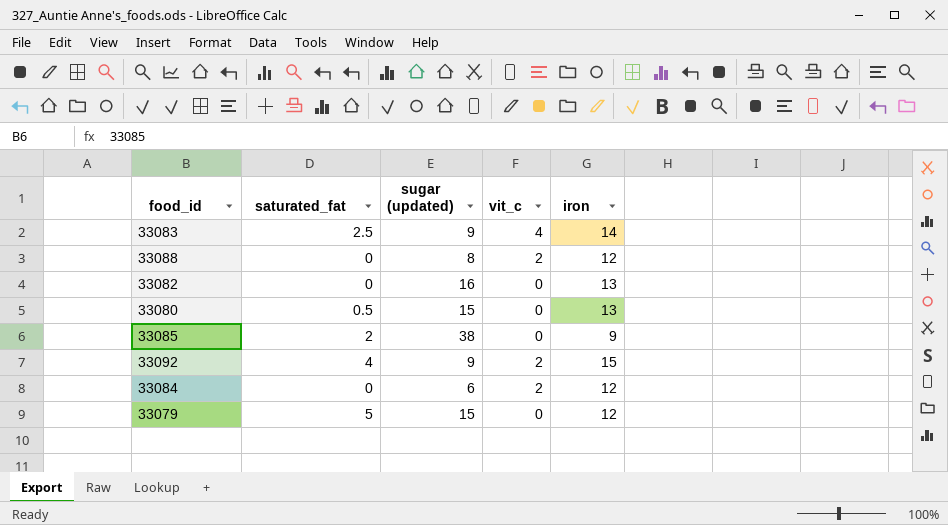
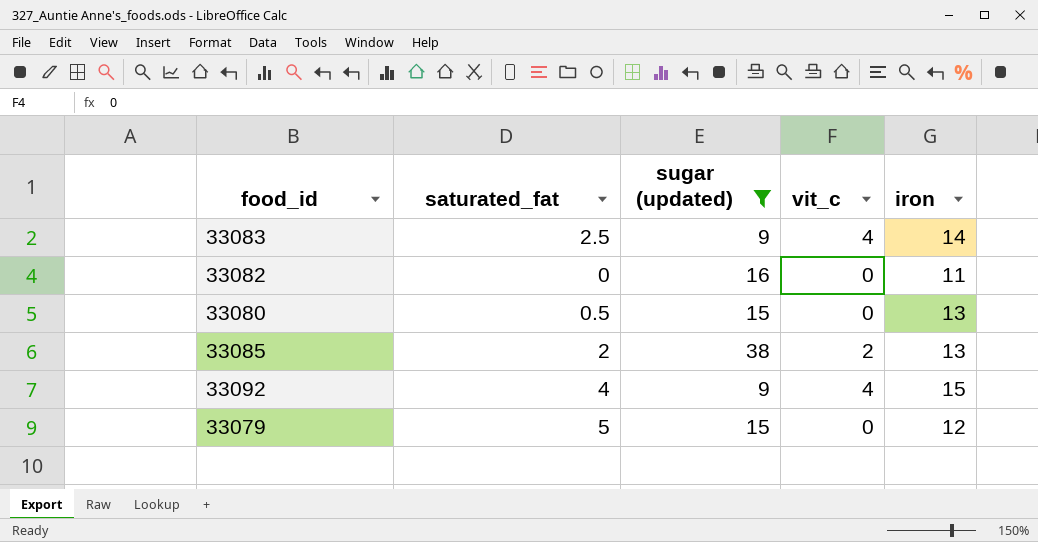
filter: none -> sugar (updated) >= 9
33082 | iron: 13 -> 11
33085 | vit_c: 0 -> 2
33085 | iron: 9 -> 13
33092 | vit_c: 2 -> 4

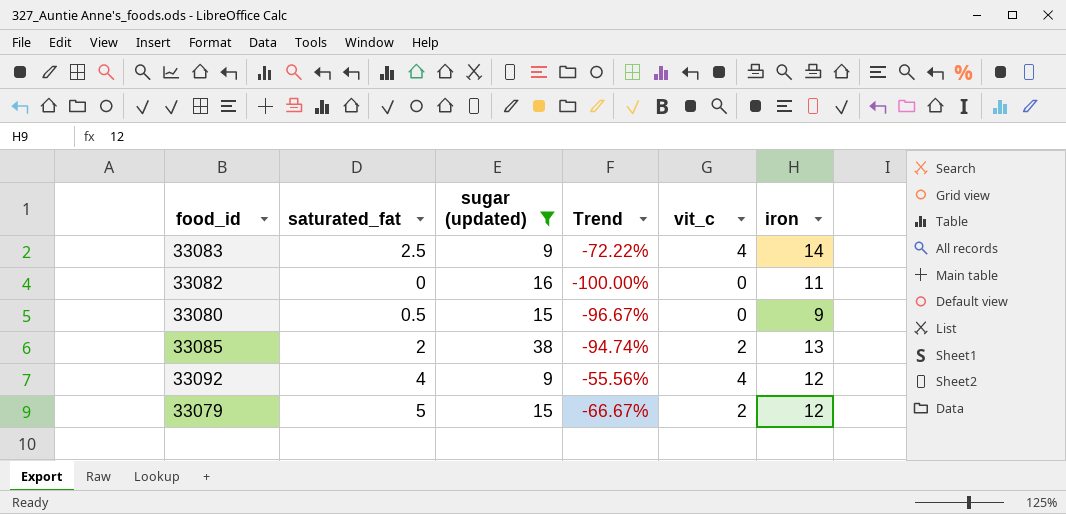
column Trend | formula: none -> ([saturated_fat] - [sugar (updated)]) / [sugar (updated)]
33080 | iron: 13 -> 9
33092 | iron: 15 -> 12
33079 | vit_c: 0 -> 2

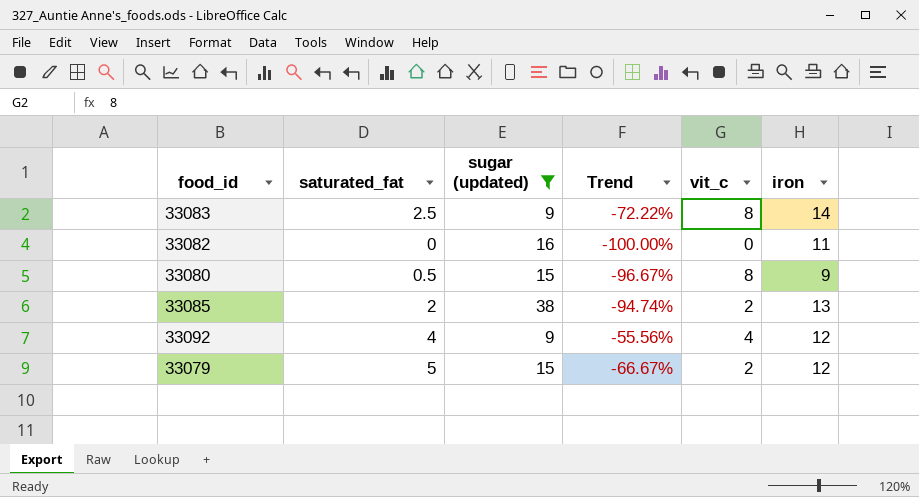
33083 | vit_c: 4 -> 8
33080 | vit_c: 0 -> 8

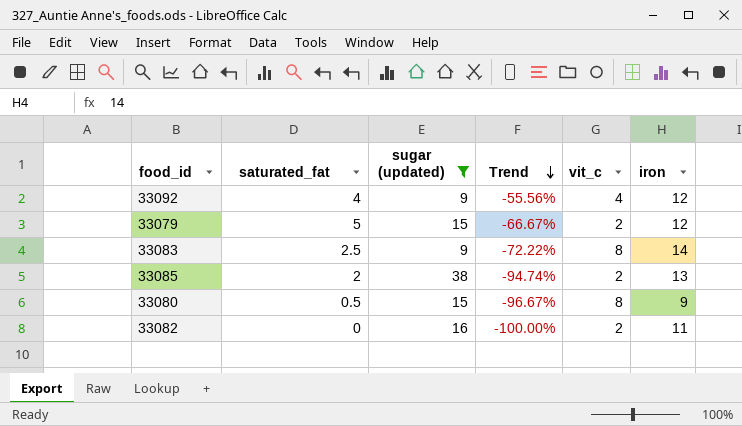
row order: none -> Trend descending
33082 | vit_c: 0 -> 2

